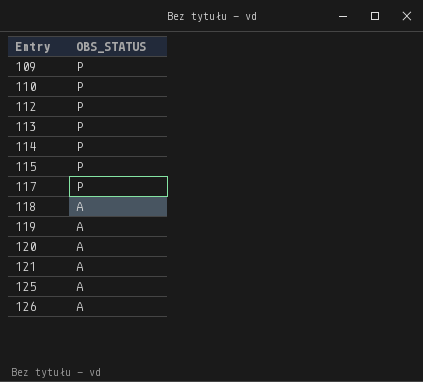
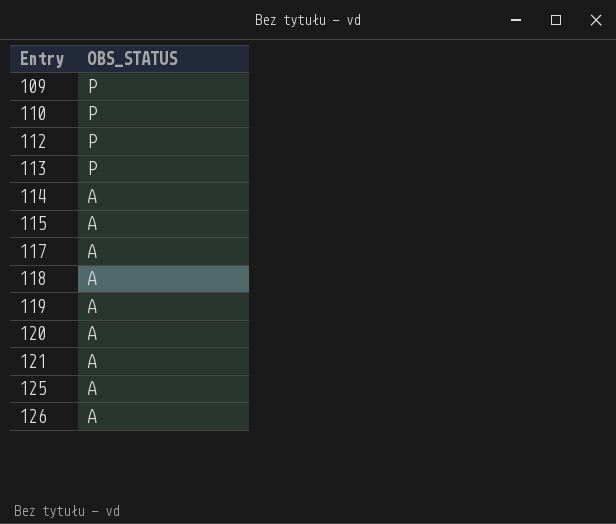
114 | OBS_STATUS: P -> A
115 | OBS_STATUS: P -> A
117 | OBS_STATUS: P -> A

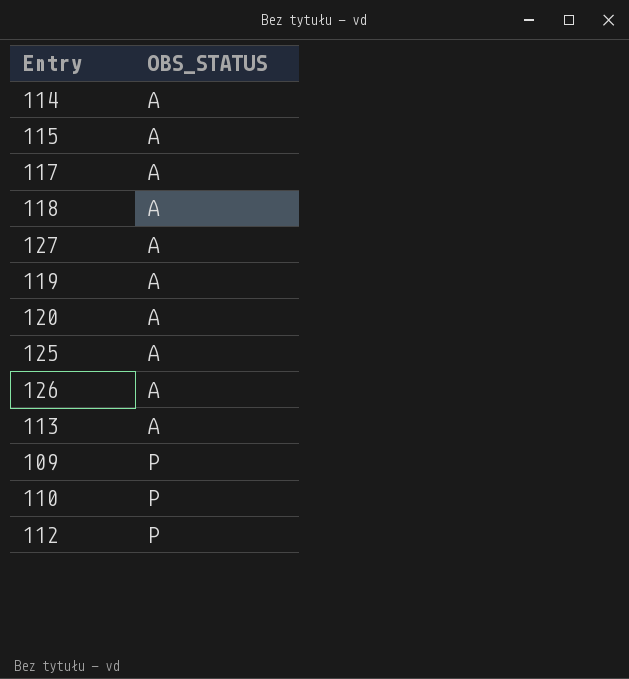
row order: Entry ascending -> OBS_STATUS ascending
row 121: A -> none
row 127: none -> A
113 | OBS_STATUS: P -> A

